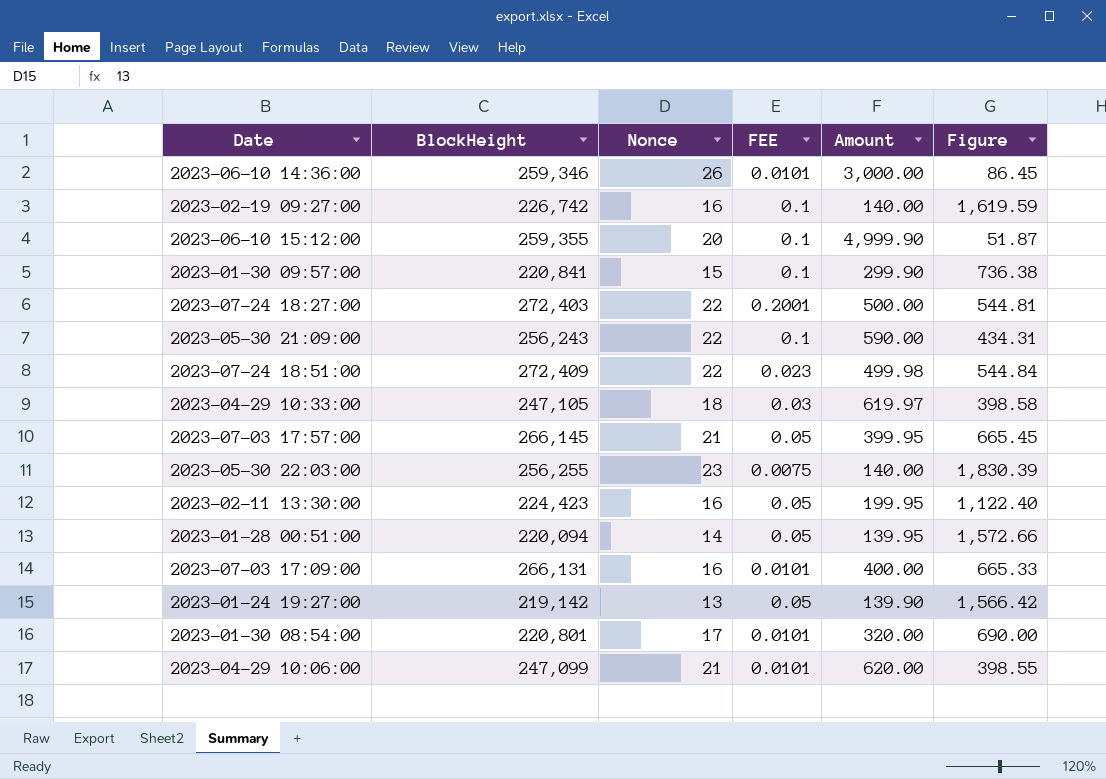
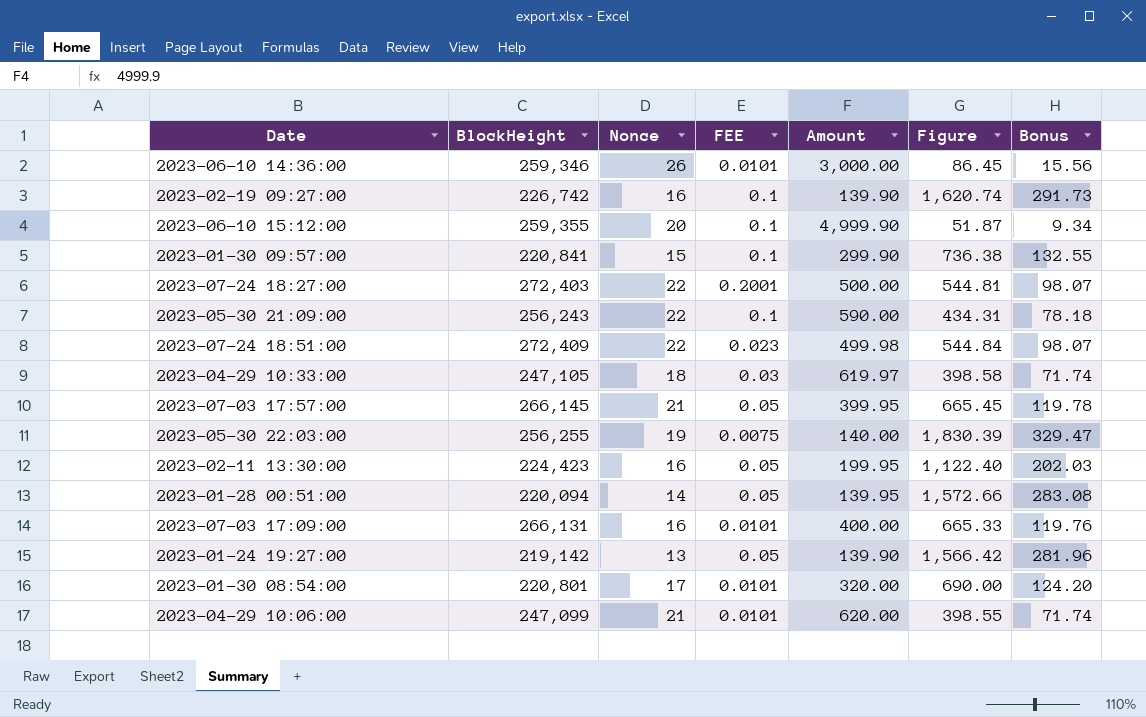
column Bonus | formula: none -> [Figure] * 0.18
2023-02-19 09:27:00 | Amount: 140.00 -> 139.90
2023-02-19 09:27:00 | Figure: 1,619.59 -> 1,620.74
2023-05-30 22:03:00 | Nonce: 23 -> 19

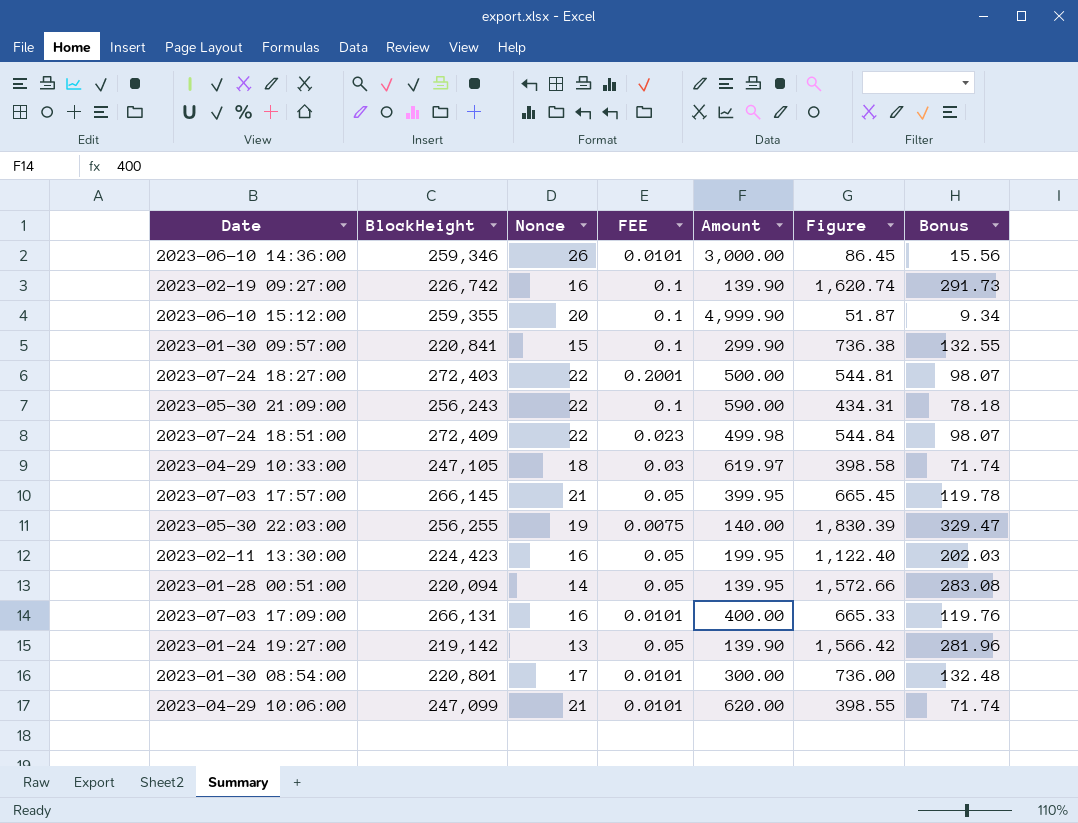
2023-01-30 08:54:00 | Amount: 320.00 -> 300.00
2023-01-30 08:54:00 | Figure: 690.00 -> 736.00
2023-01-30 08:54:00 | Bonus: 124.20 -> 132.48

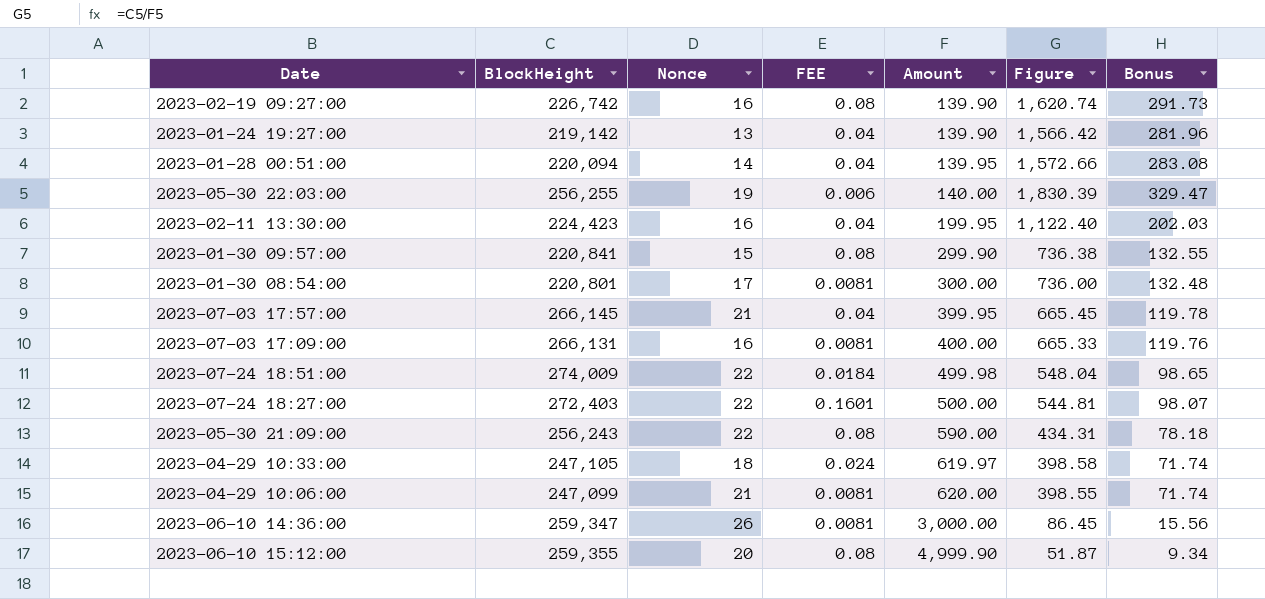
row order: none -> Amount ascending
2023-02-19 09:27:00 | FEE: 0.1 -> 0.08
2023-01-24 19:27:00 | FEE: 0.05 -> 0.04
2023-01-28 00:51:00 | FEE: 0.05 -> 0.04
2023-05-30 22:03:00 | FEE: 0.0075 -> 0.006
2023-02-11 13:30:00 | FEE: 0.05 -> 0.04
2023-01-30 09:57:00 | FEE: 0.1 -> 0.08
2023-01-30 08:54:00 | FEE: 0.0101 -> 0.0081
2023-07-03 17:57:00 | FEE: 0.05 -> 0.04
2023-07-03 17:09:00 | FEE: 0.0101 -> 0.0081
2023-07-24 18:51:00 | BlockHeight: 272,409 -> 274,009
2023-07-24 18:51:00 | FEE: 0.023 -> 0.0184
2023-07-24 18:51:00 | Figure: 544.84 -> 548.04
2023-07-24 18:51:00 | Bonus: 98.07 -> 98.65
2023-07-24 18:27:00 | FEE: 0.2001 -> 0.1601
2023-05-30 21:09:00 | FEE: 0.1 -> 0.08
2023-04-29 10:33:00 | FEE: 0.03 -> 0.024
2023-04-29 10:06:00 | FEE: 0.0101 -> 0.0081
2023-06-10 14:36:00 | BlockHeight: 259,346 -> 259,347
2023-06-10 14:36:00 | FEE: 0.0101 -> 0.0081
2023-06-10 15:12:00 | FEE: 0.1 -> 0.08

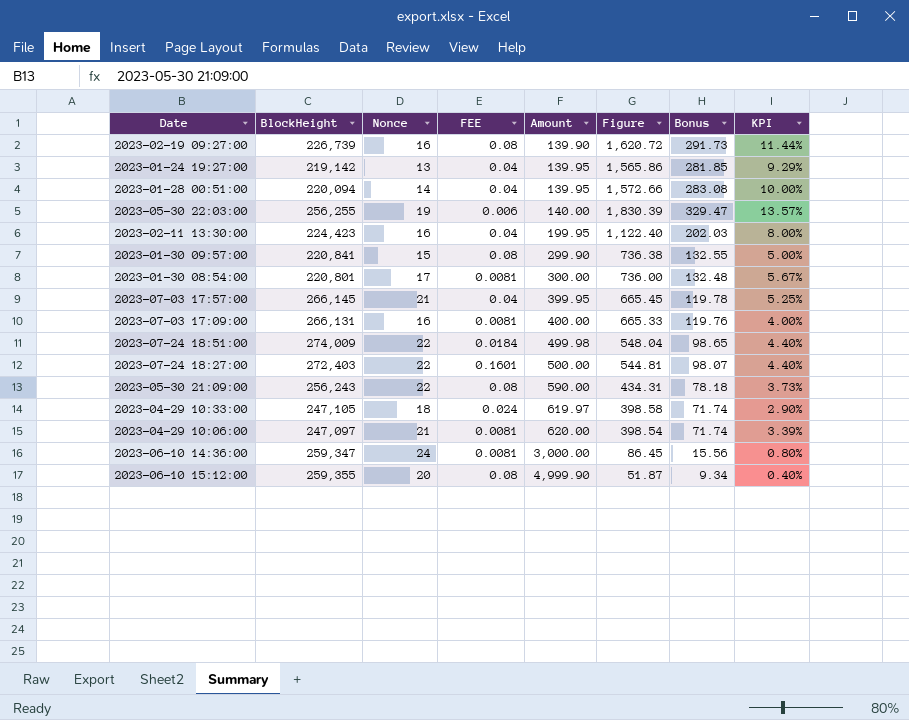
column KPI | formula: none -> [Nonce] / [Amount]
2023-02-19 09:27:00 | BlockHeight: 226,742 -> 226,739
2023-02-19 09:27:00 | Figure: 1,620.74 -> 1,620.72
2023-01-24 19:27:00 | Amount: 139.90 -> 139.95
2023-01-24 19:27:00 | Figure: 1,566.42 -> 1,565.86
2023-01-24 19:27:00 | Bonus: 281.96 -> 281.85
2023-04-29 10:06:00 | BlockHeight: 247,099 -> 247,097
2023-04-29 10:06:00 | Figure: 398.55 -> 398.54
2023-06-10 14:36:00 | Nonce: 26 -> 24

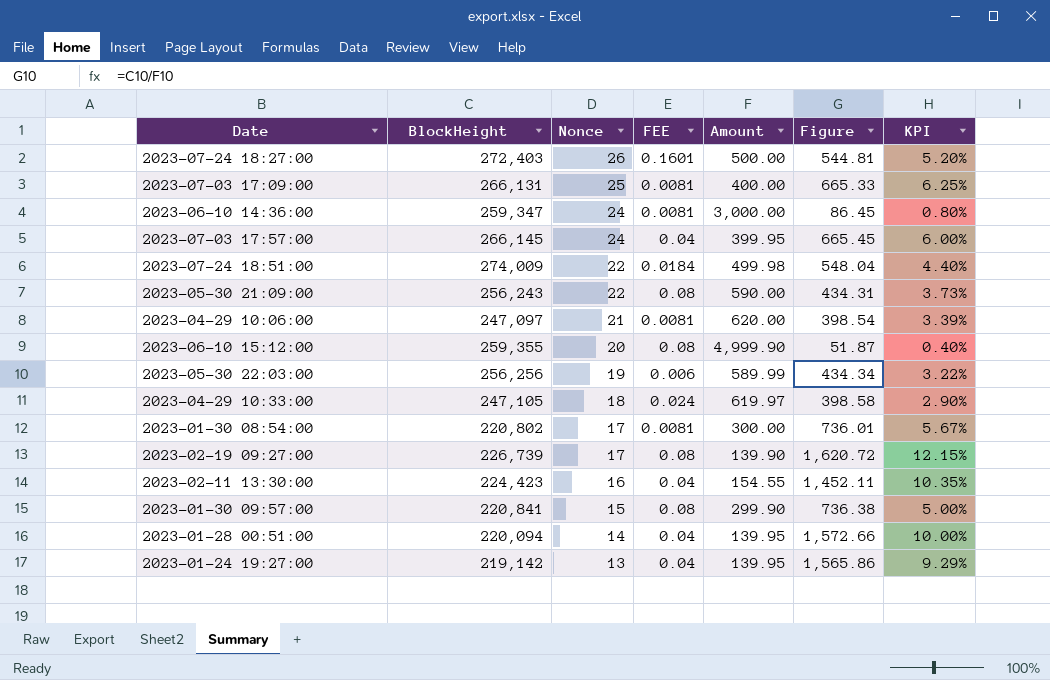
row order: Amount ascending -> Nonce descending
column Bonus | formula: [Figure] * 0.18 -> none
2023-07-24 18:27:00 | Nonce: 22 -> 26
2023-07-24 18:27:00 | KPI: 4.40% -> 5.20%
2023-07-03 17:09:00 | Nonce: 16 -> 25
2023-07-03 17:09:00 | KPI: 4.00% -> 6.25%
2023-07-03 17:57:00 | Nonce: 21 -> 24
2023-07-03 17:57:00 | KPI: 5.25% -> 6.00%
2023-05-30 22:03:00 | BlockHeight: 256,255 -> 256,256
2023-05-30 22:03:00 | Amount: 140.00 -> 589.99
2023-05-30 22:03:00 | Figure: 1,830.39 -> 434.34
2023-05-30 22:03:00 | KPI: 13.57% -> 3.22%
2023-01-30 08:54:00 | BlockHeight: 220,801 -> 220,802
2023-01-30 08:54:00 | Figure: 736.00 -> 736.01
2023-02-19 09:27:00 | Nonce: 16 -> 17
2023-02-19 09:27:00 | KPI: 11.44% -> 12.15%
2023-02-11 13:30:00 | Amount: 199.95 -> 154.55
2023-02-11 13:30:00 | Figure: 1,122.40 -> 1,452.11
2023-02-11 13:30:00 | KPI: 8.00% -> 10.35%

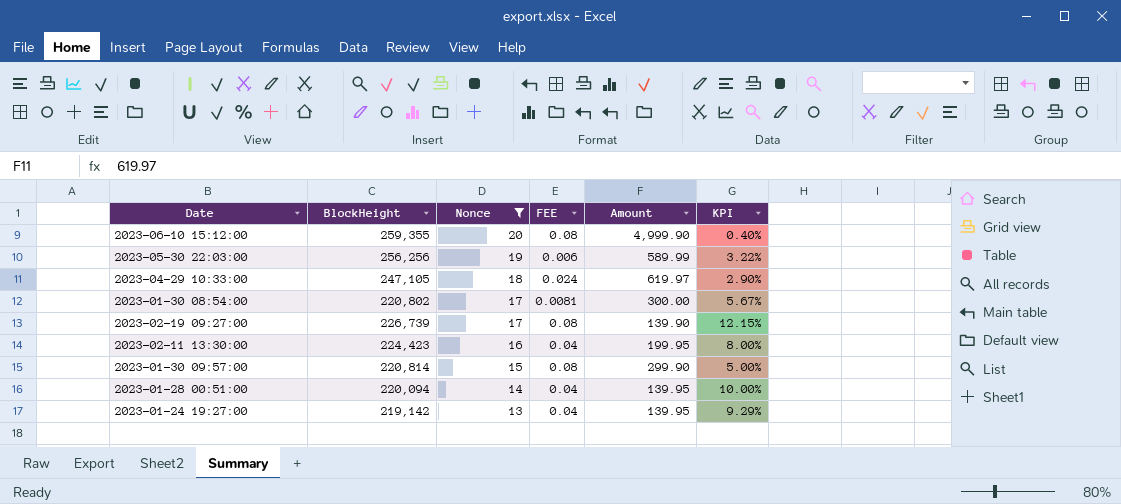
filter: none -> Nonce <= 20
column Figure | formula: [BlockHeight] / [Amount] -> none
2023-02-11 13:30:00 | Amount: 154.55 -> 199.95
2023-02-11 13:30:00 | KPI: 10.35% -> 8.00%
2023-01-30 09:57:00 | BlockHeight: 220,841 -> 220,814

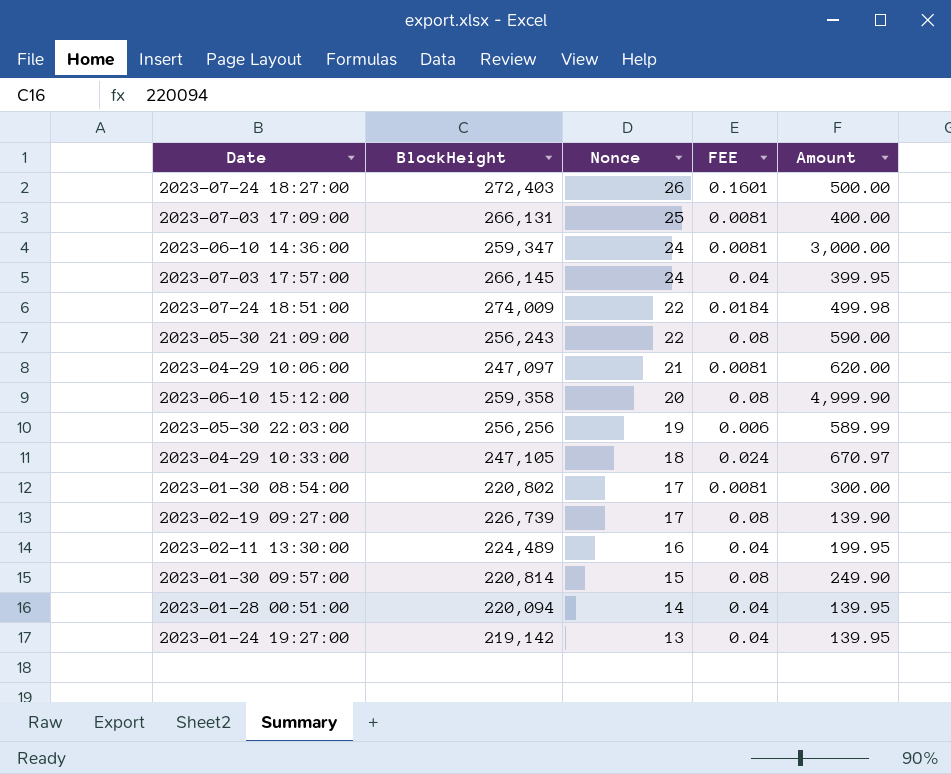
filter: Nonce <= 20 -> none
column KPI | formula: [Nonce] / [Amount] -> none
2023-06-10 15:12:00 | BlockHeight: 259,355 -> 259,358
2023-04-29 10:33:00 | Amount: 619.97 -> 670.97
2023-02-11 13:30:00 | BlockHeight: 224,423 -> 224,489
2023-01-30 09:57:00 | Amount: 299.90 -> 249.90

